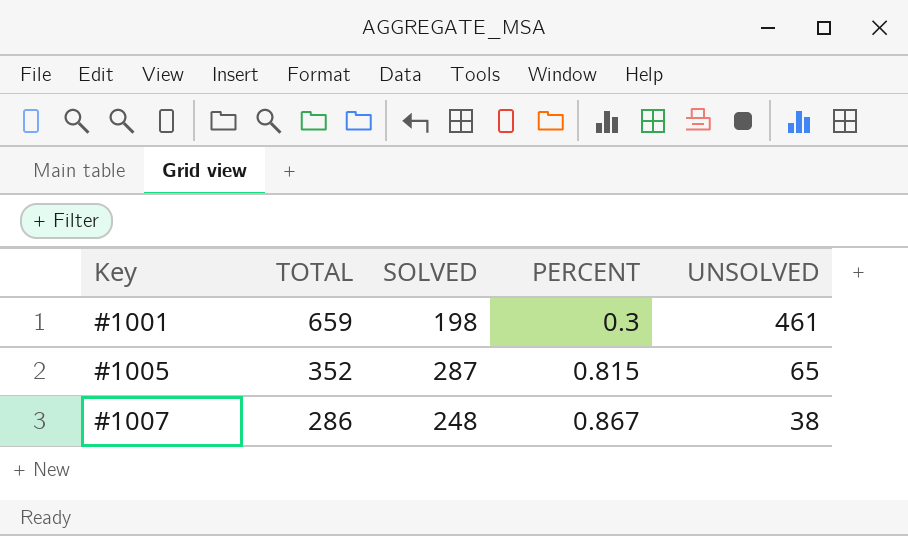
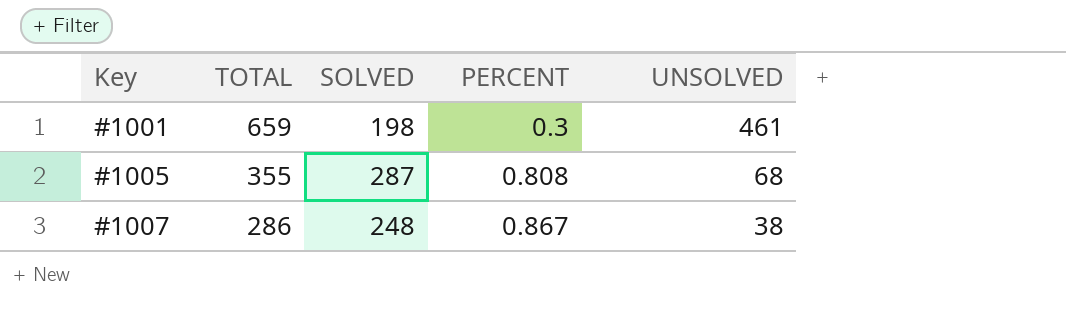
#1005 | TOTAL: 352 -> 355
#1005 | PERCENT: 0.815 -> 0.808
#1005 | UNSOLVED: 65 -> 68

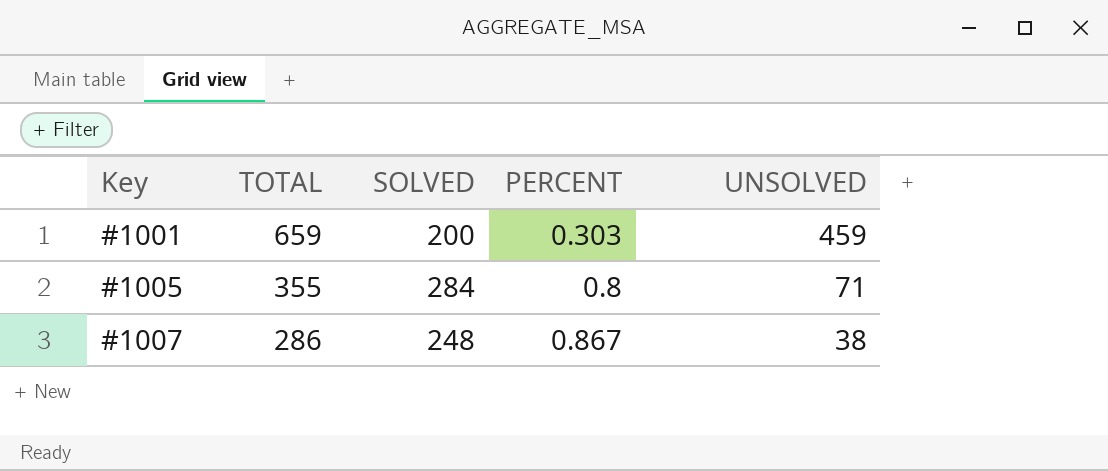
#1001 | SOLVED: 198 -> 200
#1001 | PERCENT: 0.3 -> 0.303
#1001 | UNSOLVED: 461 -> 459
#1005 | SOLVED: 287 -> 284
#1005 | PERCENT: 0.808 -> 0.8
#1005 | UNSOLVED: 68 -> 71

